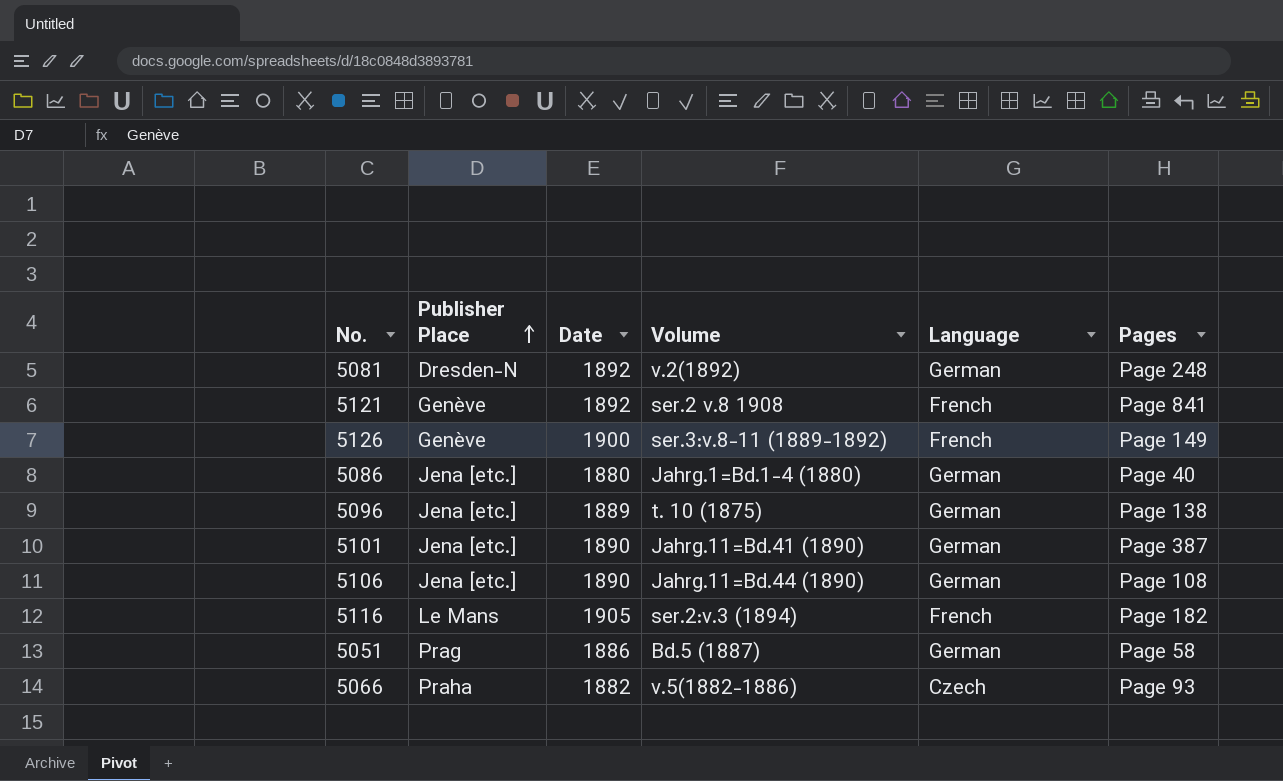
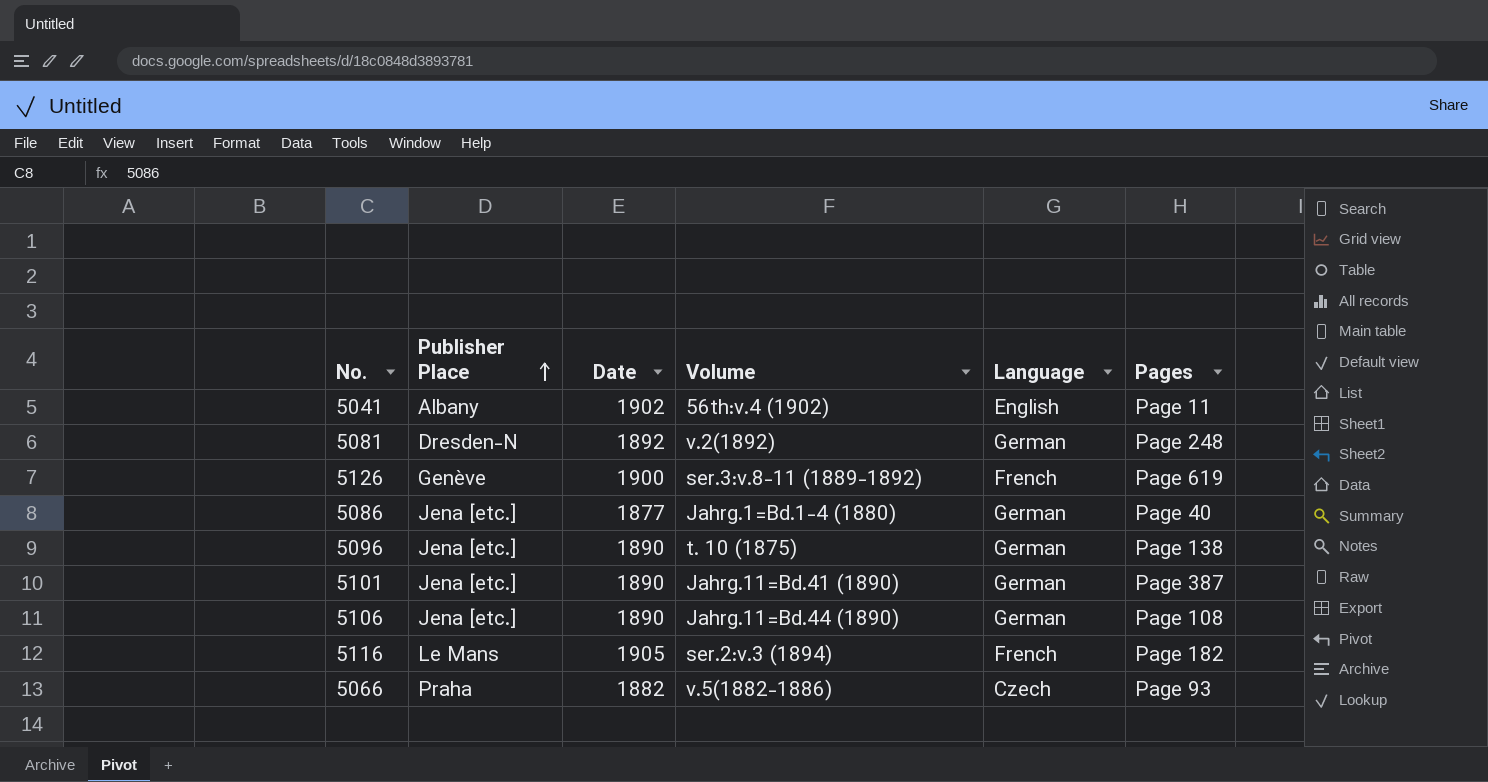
row 5121: Genève | 1892 | ser.2 v.8 1908 | French | Page 841 -> none
row 5051: Prag | 1886 | Bd.5 (1887) | German | Page 58 -> none
row 5041: none -> Albany | 1902 | 56th:v.4 (1902) | English | Page 11
5126 | Pages: Page 149 -> Page 619
5086 | Date: 1880 -> 1877
5096 | Date: 1889 -> 1890

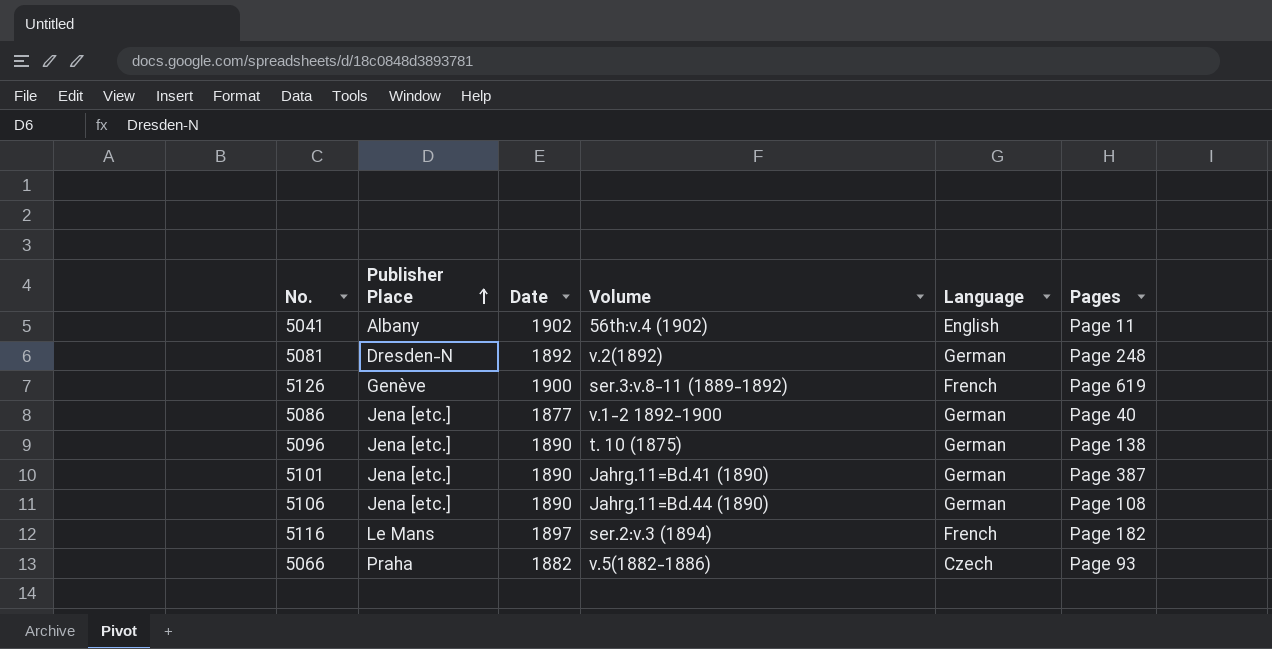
5086 | Volume: Jahrg.1=Bd.1-4 (1880) -> v.1-2 1892-1900
5116 | Date: 1905 -> 1897

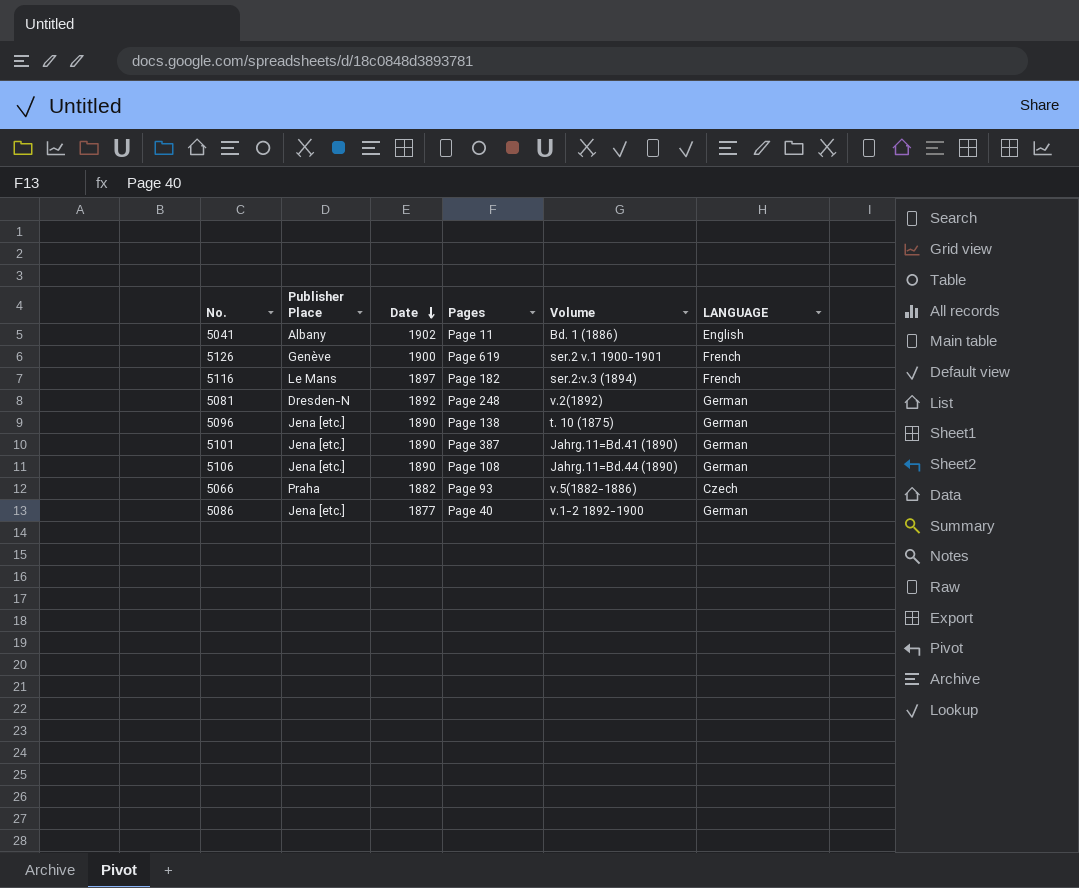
row order: Publisher Place ascending -> Date descending
column Pages | position: 6 -> 4
column name: Language -> LANGUAGE
5041 | Volume: 56th:v.4 (1902) -> Bd. 1 (1886)
5126 | Volume: ser.3:v.8-11 (1889-1892) -> ser.2 v.1 1900-1901

